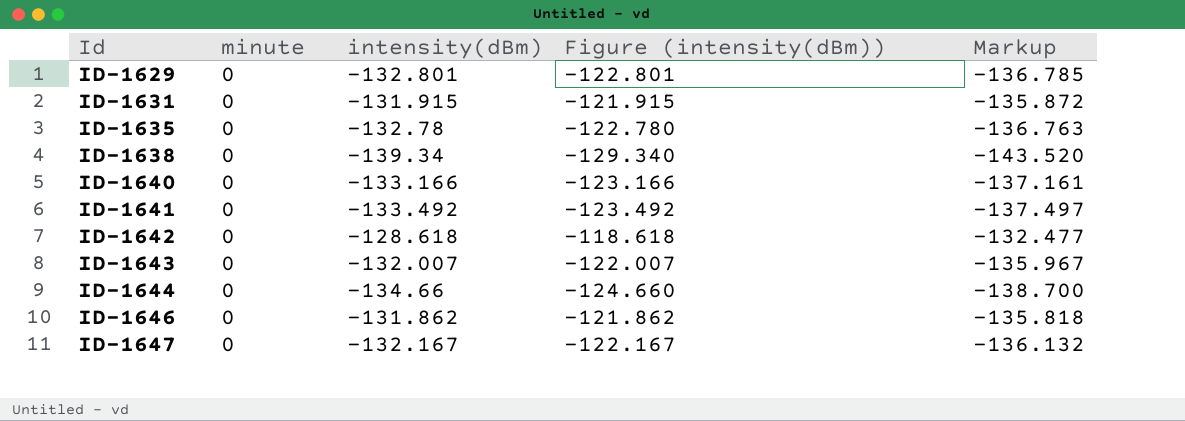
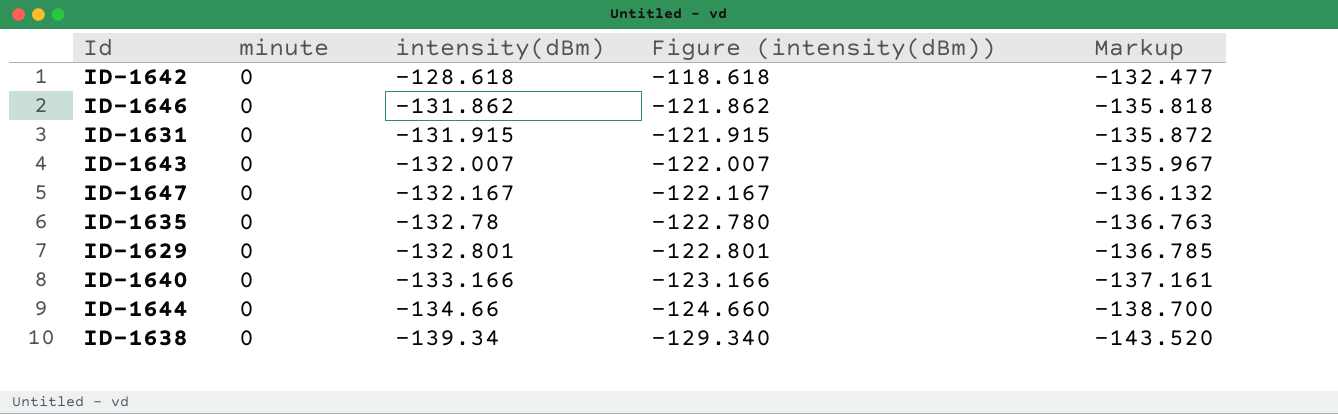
row order: Id ascending -> intensity(dBm) descending
row ID-1641: 0 | -133.492 | -123.492 | -137.497 -> none

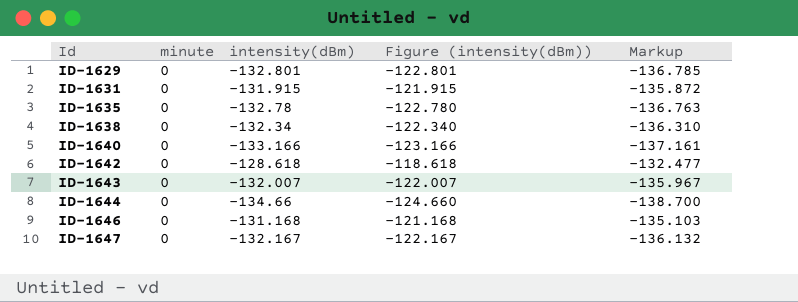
row order: intensity(dBm) descending -> Id ascending
ID-1638 | intensity(dBm): -139.34 -> -132.34
ID-1638 | Figure (intensity(dBm)): -129.340 -> -122.340
ID-1638 | Markup: -143.520 -> -136.310
ID-1646 | intensity(dBm): -131.862 -> -131.168
ID-1646 | Figure (intensity(dBm)): -121.862 -> -121.168
ID-1646 | Markup: -135.818 -> -135.103

